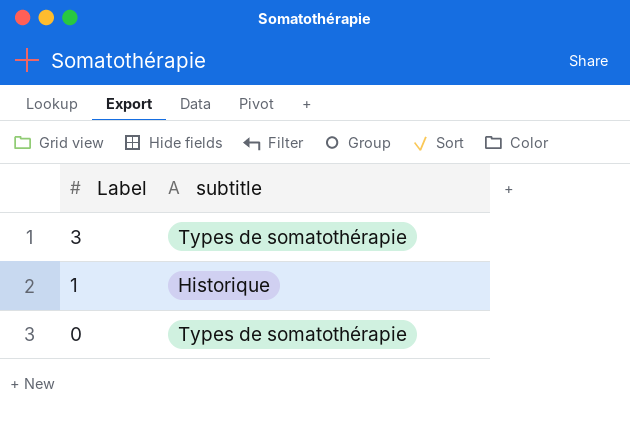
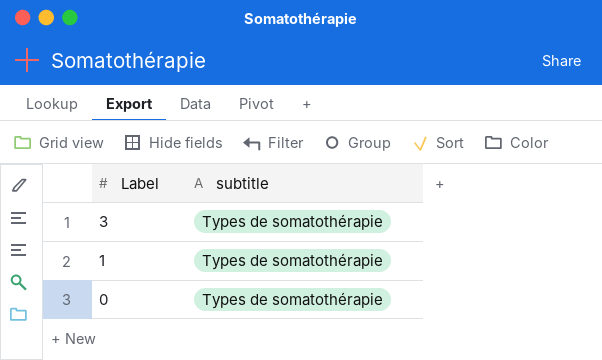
1 | subtitle: Historique -> Types de somatothérapie

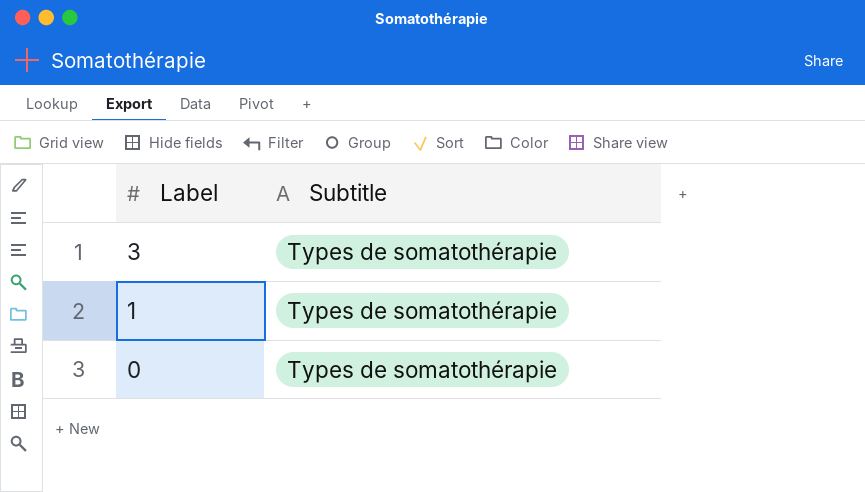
column name: subtitle -> Subtitle

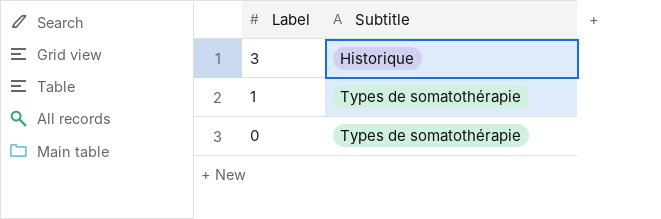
3 | Subtitle: Types de somatothérapie -> Historique

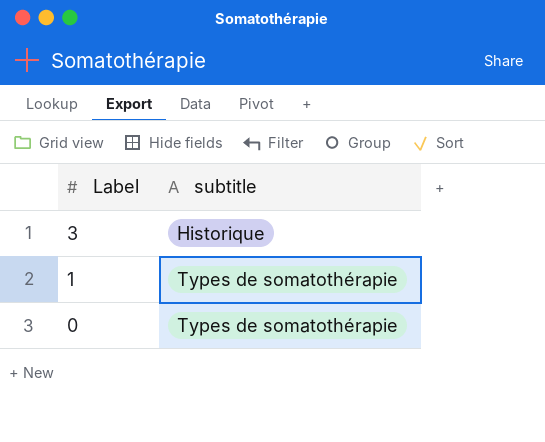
column name: Subtitle -> subtitle

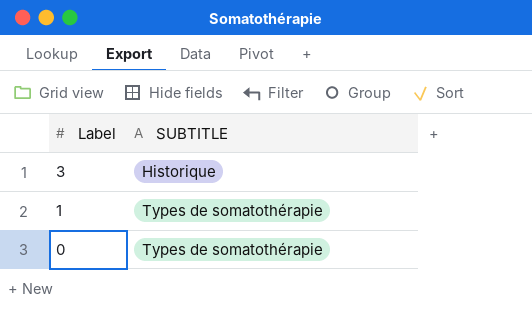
column name: subtitle -> SUBTITLE

